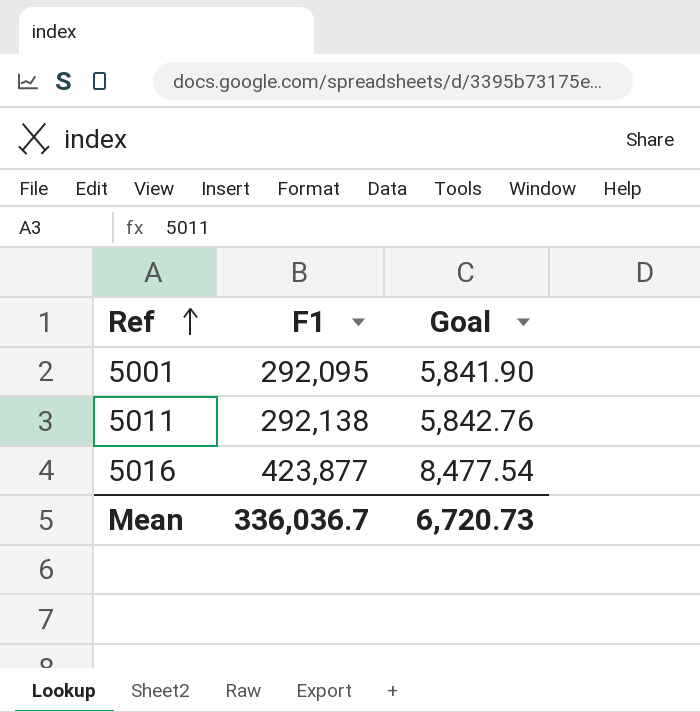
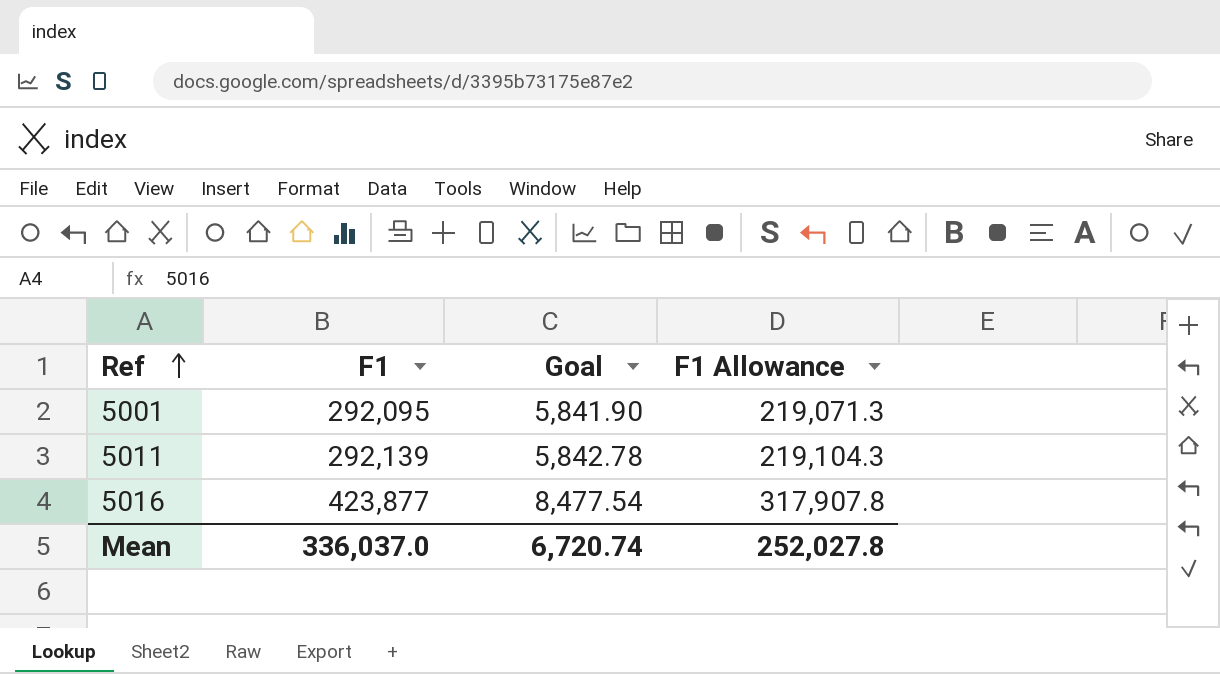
column F1 Allowance | formula: none -> [F1] * 0.75
5011 | F1: 292,138 -> 292,139
5011 | Goal: 5,842.76 -> 5,842.78
Mean | F1: 336,036.7 -> 336,037.0
Mean | Goal: 6,720.73 -> 6,720.74

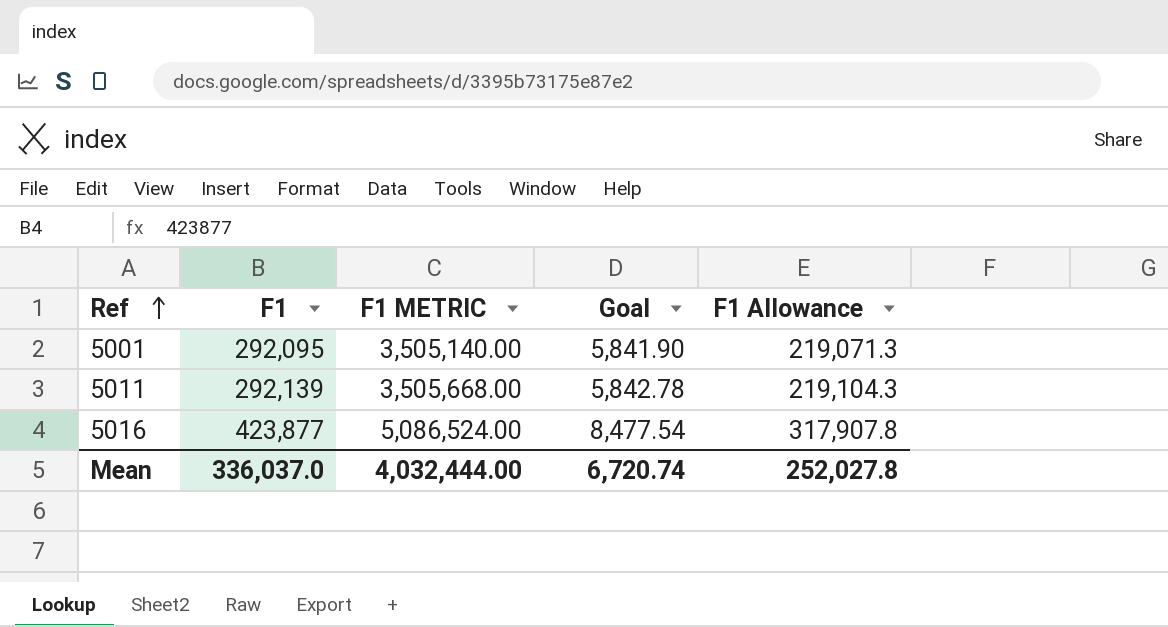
column F1 METRIC | formula: none -> [F1] * 12

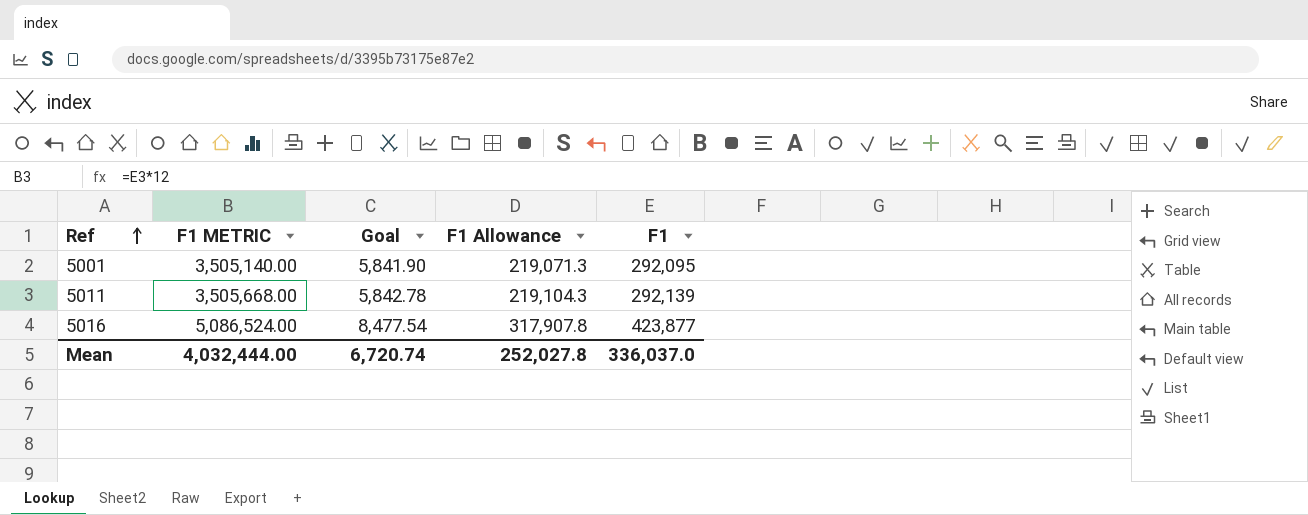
column F1 | position: 2 -> 5

